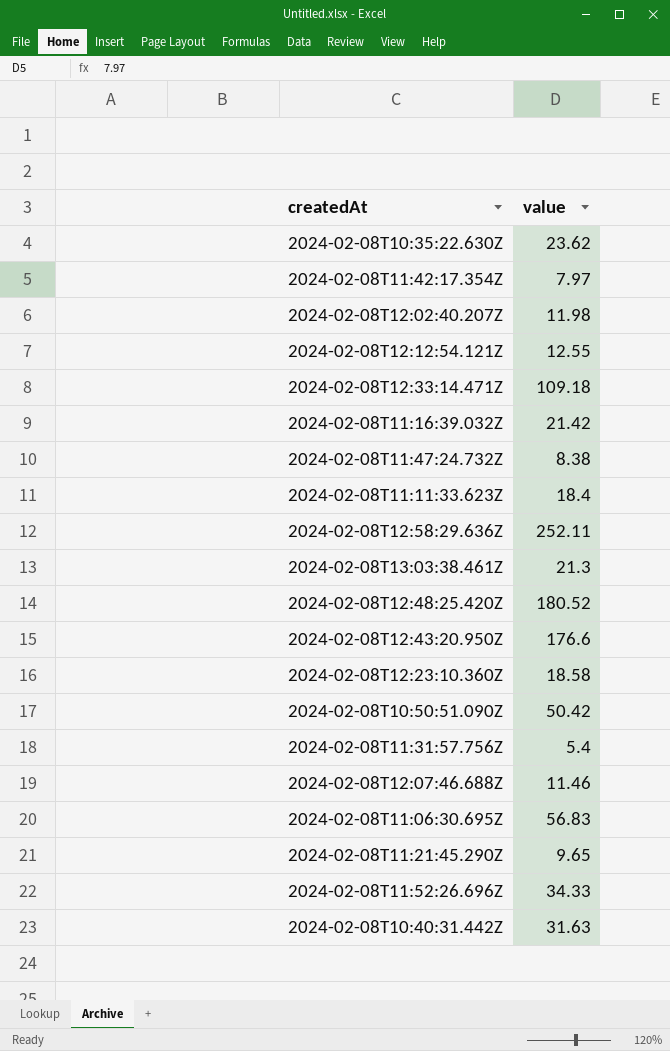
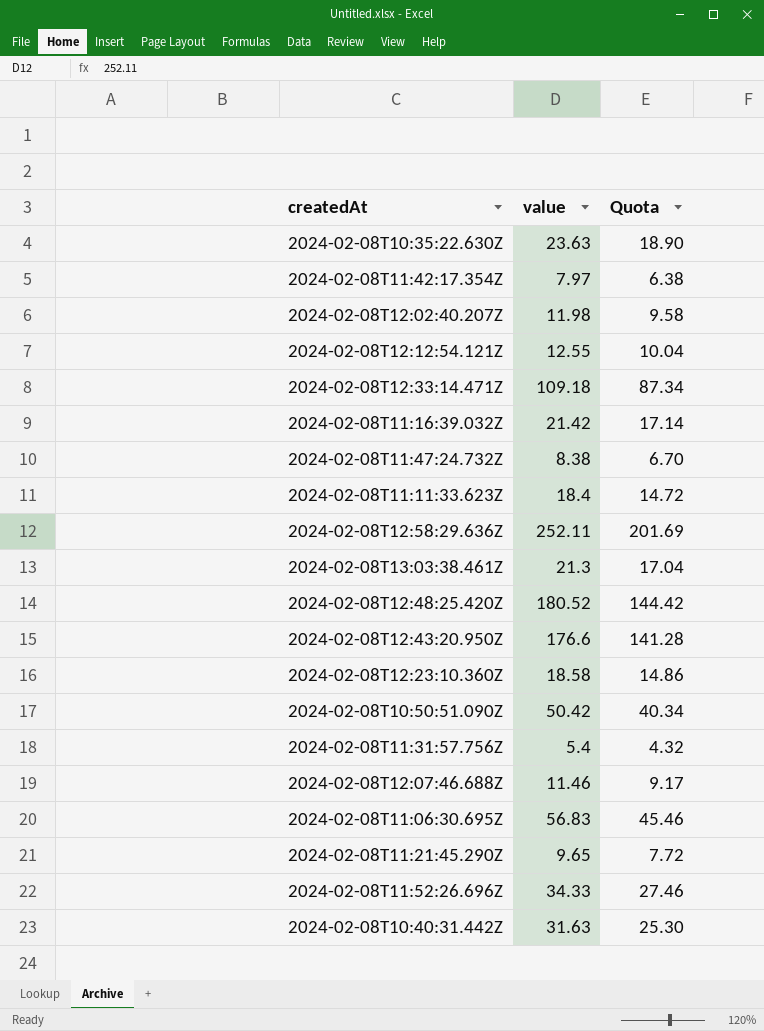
column Quota | formula: none -> [value] * 0.8
2024-02-08T10:35:22.630Z | value: 23.62 -> 23.63

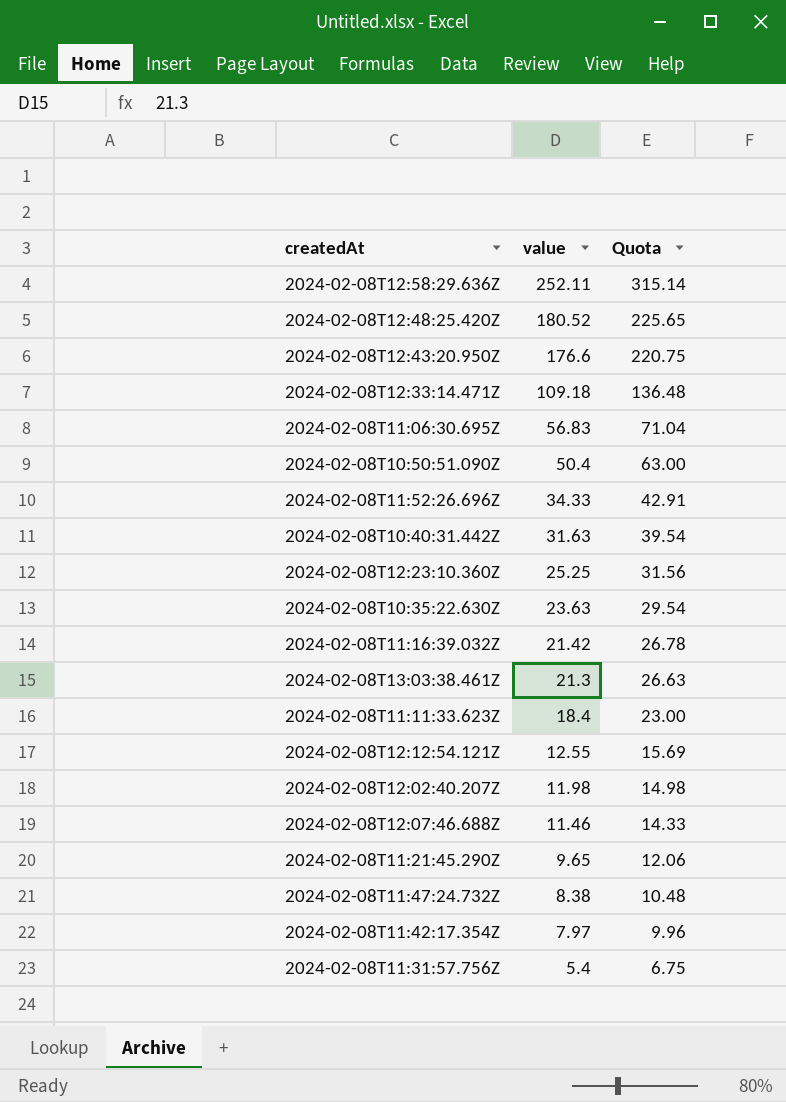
row order: none -> value descending
column Quota | formula: [value] * 0.8 -> [value] * 1.25
2024-02-08T10:50:51.090Z | value: 50.42 -> 50.4
2024-02-08T12:23:10.360Z | value: 18.58 -> 25.25

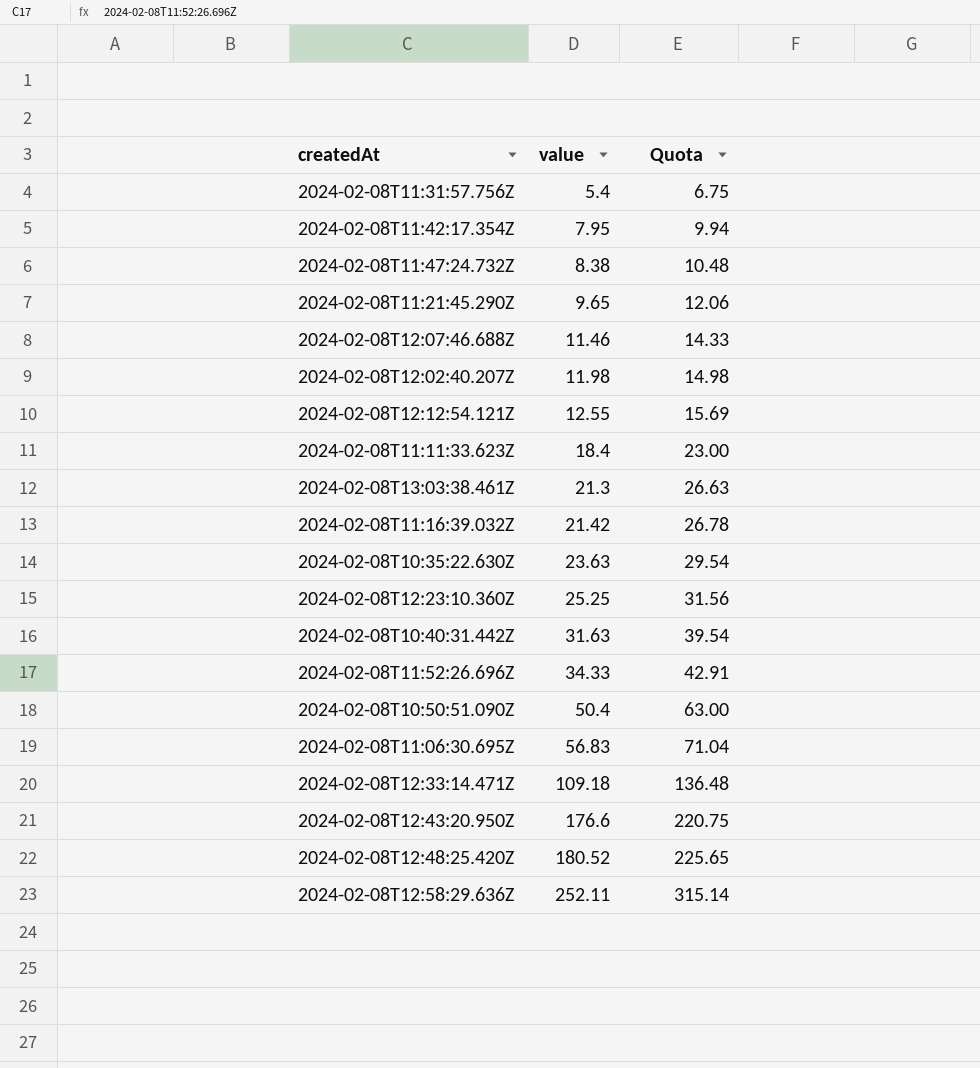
row order: value descending -> value ascending
2024-02-08T11:42:17.354Z | value: 7.97 -> 7.95
2024-02-08T11:42:17.354Z | Quota: 9.96 -> 9.94

